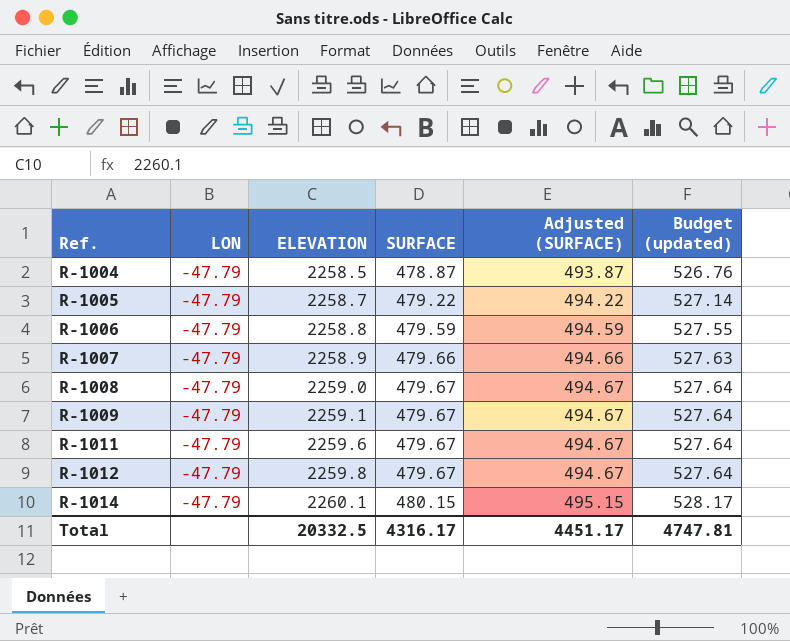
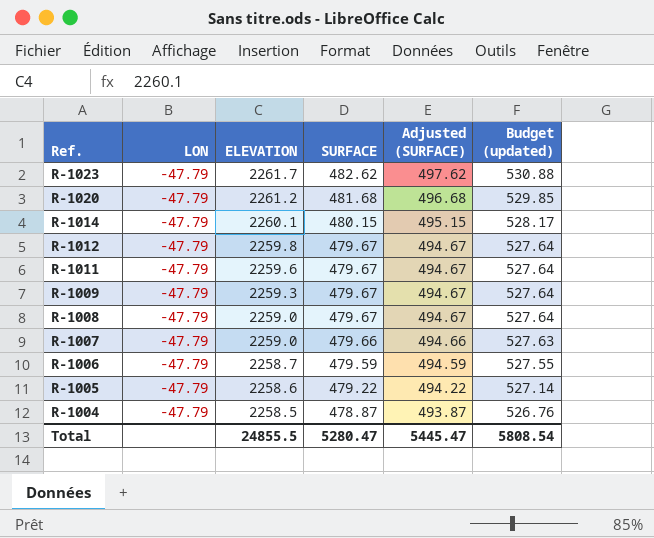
row order: Ref. ascending -> Ref. descending
row R-1023: none -> -47.79 | 2261.7 | 482.62 | 497.62 | 530.88
row R-1020: none -> -47.79 | 2261.2 | 481.68 | 496.68 | 529.85
R-1009 | ELEVATION: 2259.1 -> 2259.3
R-1007 | ELEVATION: 2258.9 -> 2259.0
R-1006 | ELEVATION: 2258.8 -> 2258.7
R-1005 | ELEVATION: 2258.7 -> 2258.6
Total | ELEVATION: 20332.5 -> 24855.5
Total | SURFACE: 4316.17 -> 5280.47
Total | Adjusted (SURFACE): 4451.17 -> 5445.47
Total | Budget (updated): 4747.81 -> 5808.54

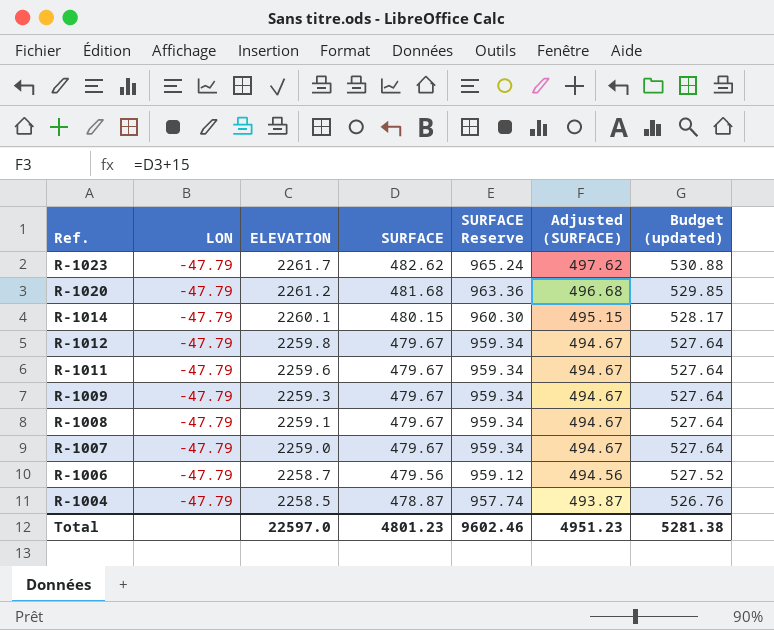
column SURFACE Reserve | formula: none -> [SURFACE] * 2
row R-1005: -47.79 | 2258.6 | 479.22 | 494.22 | 527.14 -> none
R-1008 | ELEVATION: 2259.0 -> 2259.1
R-1007 | SURFACE: 479.66 -> 479.67
R-1007 | Adjusted (SURFACE): 494.66 -> 494.67
R-1007 | Budget (updated): 527.63 -> 527.64
R-1006 | SURFACE: 479.59 -> 479.56
R-1006 | Adjusted (SURFACE): 494.59 -> 494.56
R-1006 | Budget (updated): 527.55 -> 527.52
Total | ELEVATION: 24855.5 -> 22597.0
Total | SURFACE: 5280.47 -> 4801.23
Total | Adjusted (SURFACE): 5445.47 -> 4951.23
Total | Budget (updated): 5808.54 -> 5281.38

